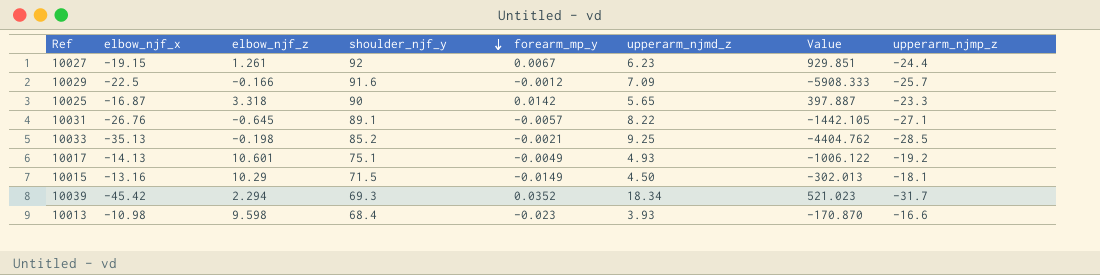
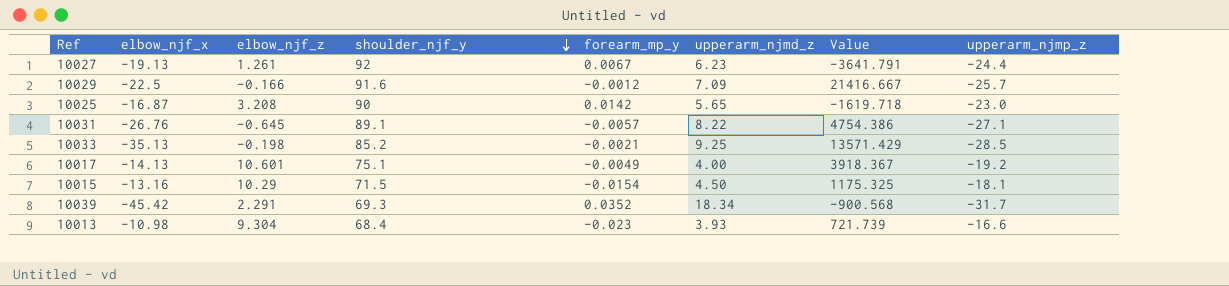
column Value | formula: [upperarm_njmd_z] / [forearm_mp_y] -> [upperarm_njmp_z] / [forearm_mp_y]
10027 | elbow_njf_x: -19.15 -> -19.13
10025 | elbow_njf_z: 3.318 -> 3.208
10025 | upperarm_njmp_z: -23.3 -> -23.0
10017 | upperarm_njmd_z: 4.93 -> 4.00
10015 | forearm_mp_y: -0.0149 -> -0.0154
10039 | elbow_njf_z: 2.294 -> 2.291
10013 | elbow_njf_z: 9.598 -> 9.304

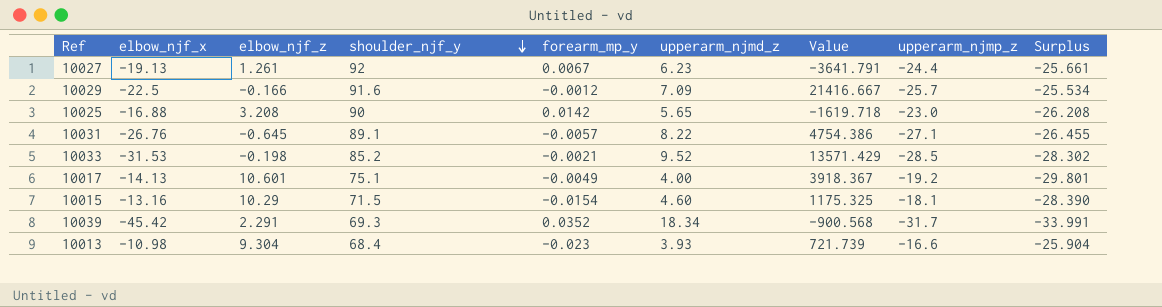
column Surplus | formula: none -> [upperarm_njmp_z] - [elbow_njf_z]
10025 | elbow_njf_x: -16.87 -> -16.88
10033 | elbow_njf_x: -35.13 -> -31.53
10033 | upperarm_njmd_z: 9.25 -> 9.52
10015 | upperarm_njmd_z: 4.50 -> 4.60

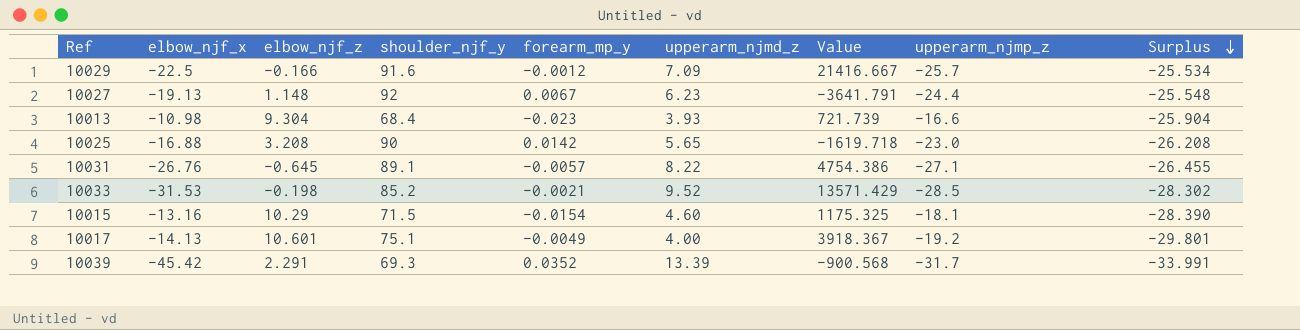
row order: shoulder_njf_y descending -> Surplus descending
10027 | elbow_njf_z: 1.261 -> 1.148
10027 | Surplus: -25.661 -> -25.548
10039 | upperarm_njmd_z: 18.34 -> 13.39

